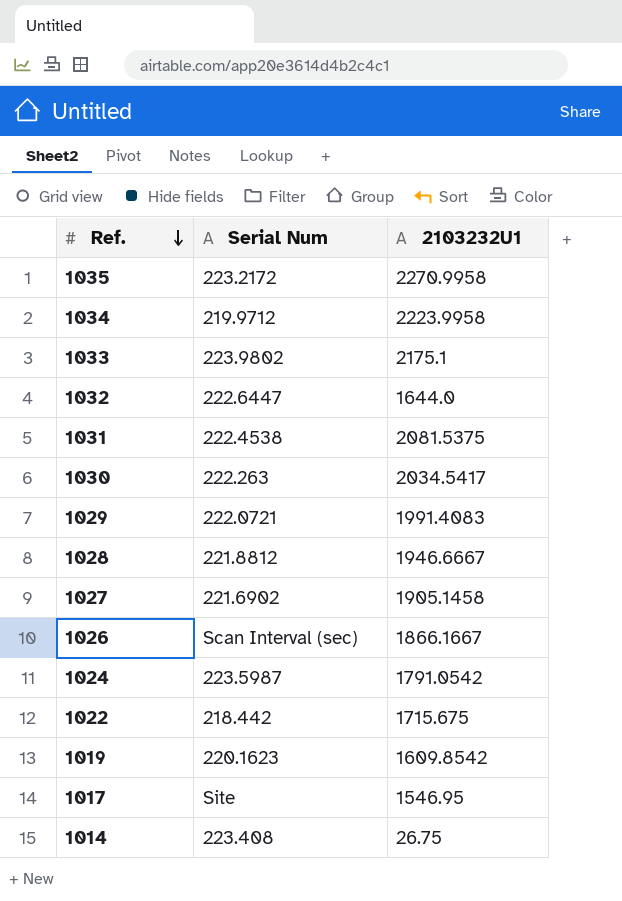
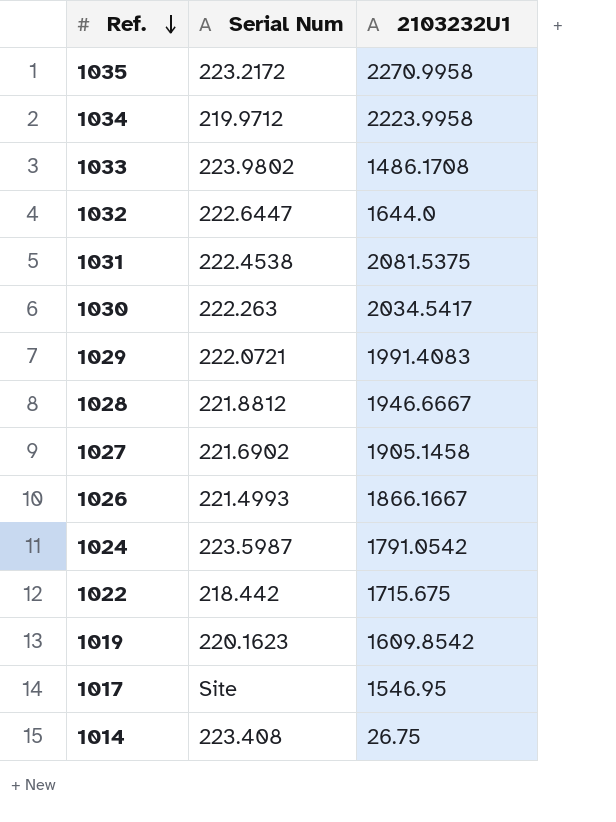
1033 | 2103232U1: 2175.1 -> 1486.1708
1026 | Serial Num: Scan Interval (sec) -> 221.4993

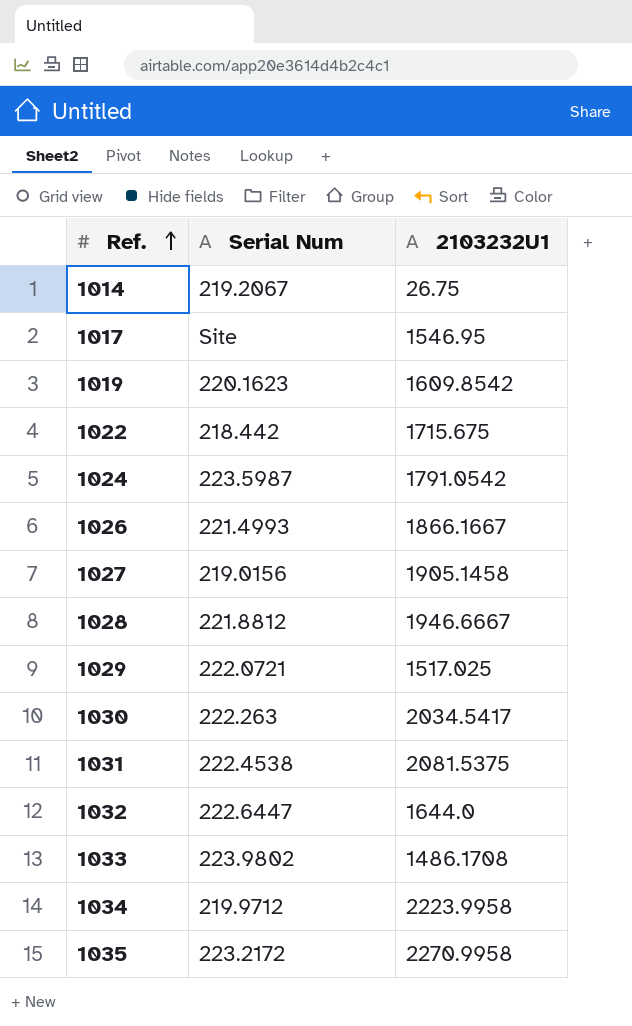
row order: Ref. descending -> Ref. ascending
1014 | Serial Num: 223.408 -> 219.2067
1027 | Serial Num: 221.6902 -> 219.0156
1029 | 2103232U1: 1991.4083 -> 1517.025

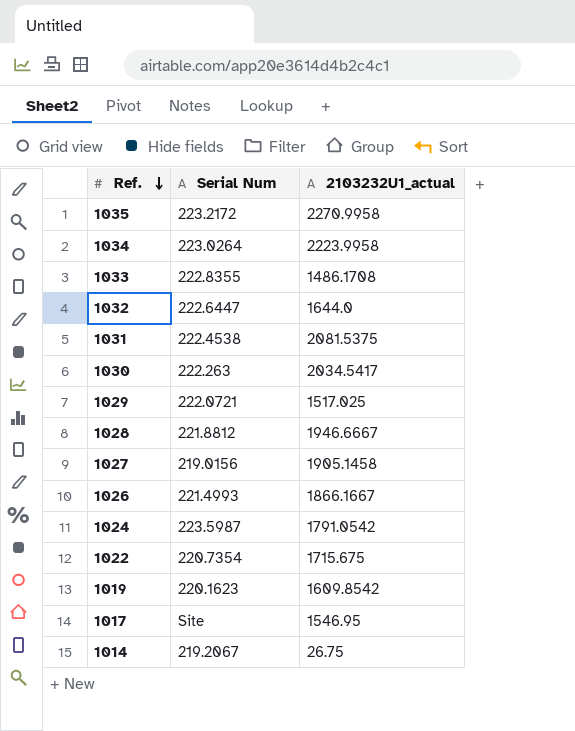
row order: Ref. ascending -> Ref. descending
column name: 2103232U1 -> 2103232U1_actual
1034 | Serial Num: 219.9712 -> 223.0264
1033 | Serial Num: 223.9802 -> 222.8355
1022 | Serial Num: 218.442 -> 220.7354

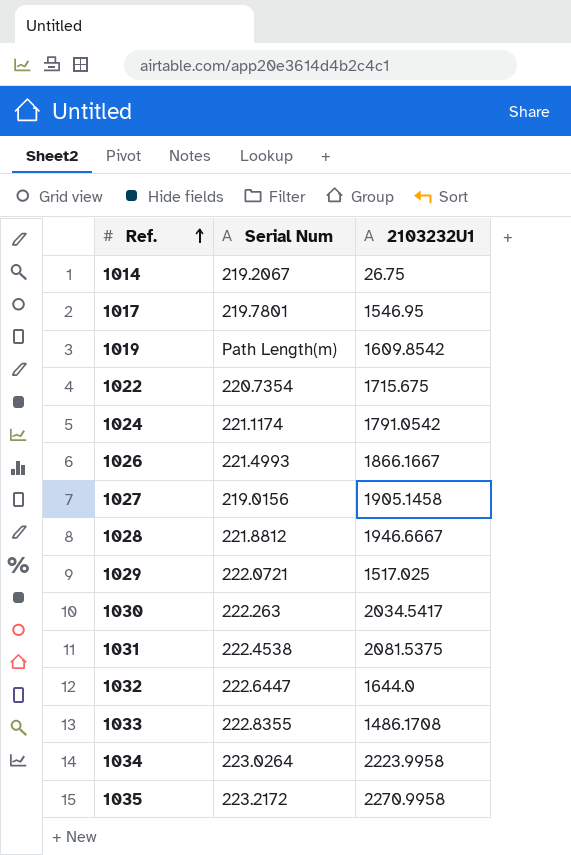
row order: Ref. descending -> Ref. ascending
column name: 2103232U1_actual -> 2103232U1
1017 | Serial Num: Site -> 219.7801
1019 | Serial Num: 220.1623 -> Path Length(m)
1024 | Serial Num: 223.5987 -> 221.1174

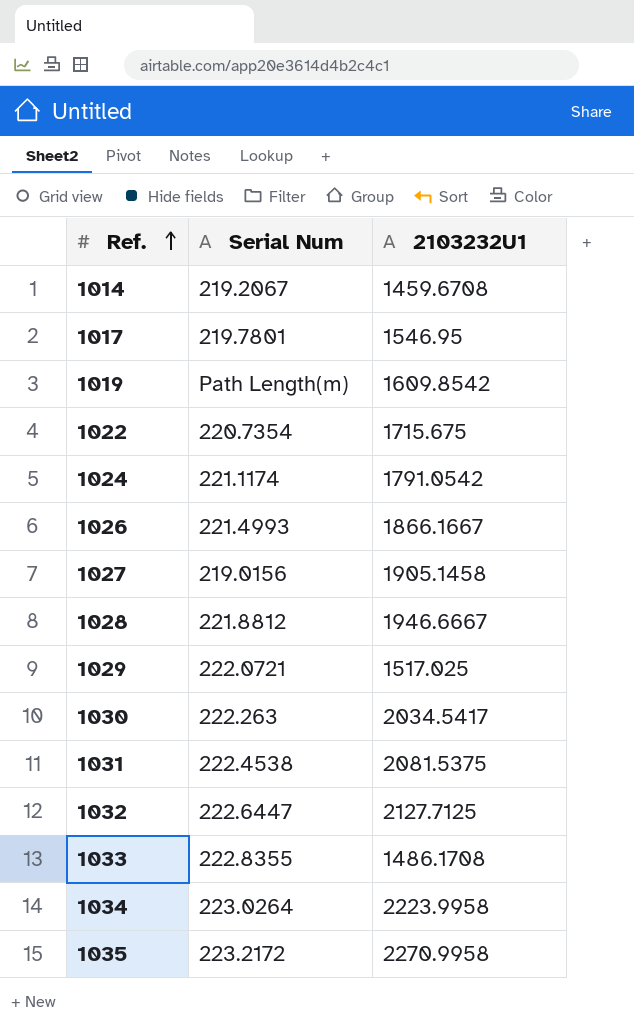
1014 | 2103232U1: 26.75 -> 1459.6708
1032 | 2103232U1: 1644.0 -> 2127.7125

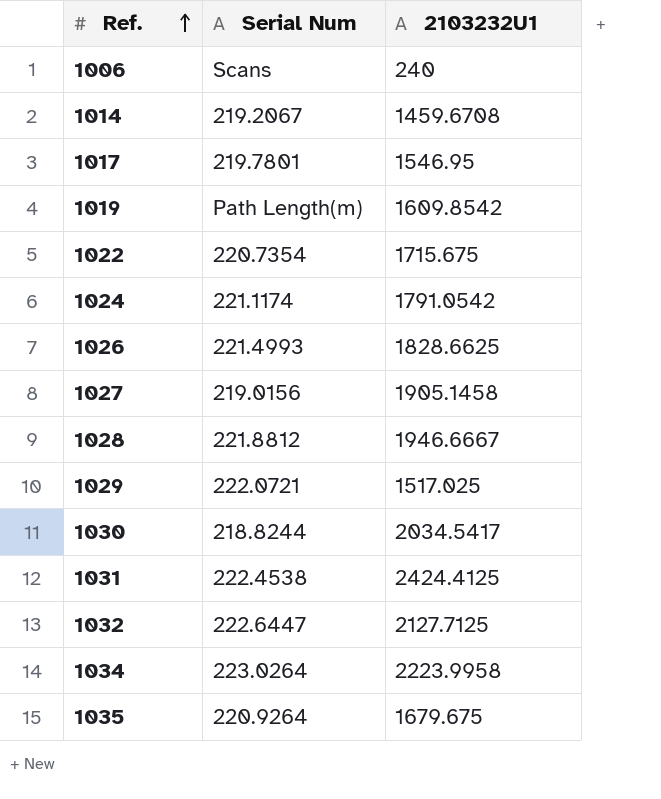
row 1033: 222.8355 | 1486.1708 -> none
row 1006: none -> Scans | 240
1026 | 2103232U1: 1866.1667 -> 1828.6625
1030 | Serial Num: 222.263 -> 218.8244
1031 | 2103232U1: 2081.5375 -> 2424.4125
1035 | Serial Num: 223.2172 -> 220.9264
1035 | 2103232U1: 2270.9958 -> 1679.675

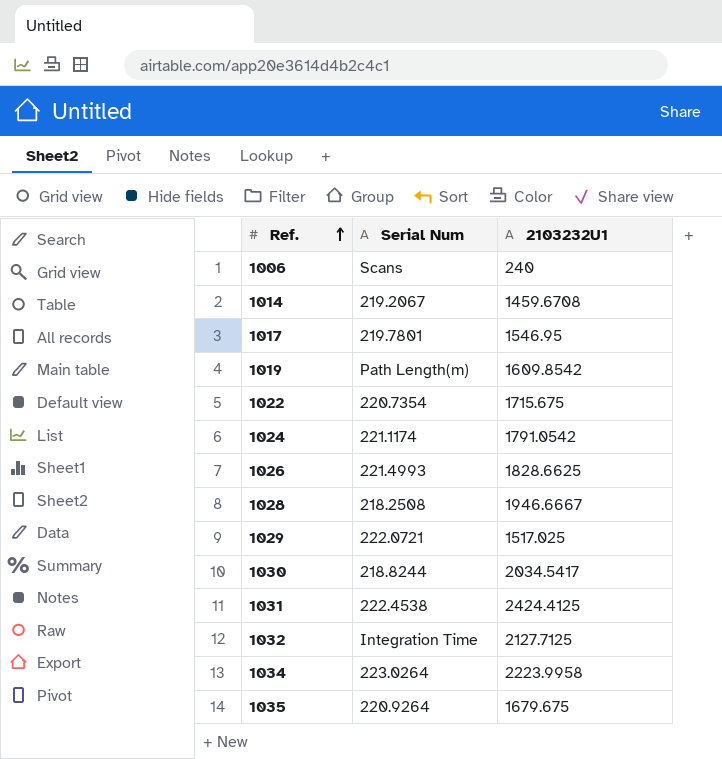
row 1027: 219.0156 | 1905.1458 -> none
1028 | Serial Num: 221.8812 -> 218.2508
1032 | Serial Num: 222.6447 -> Integration Time

